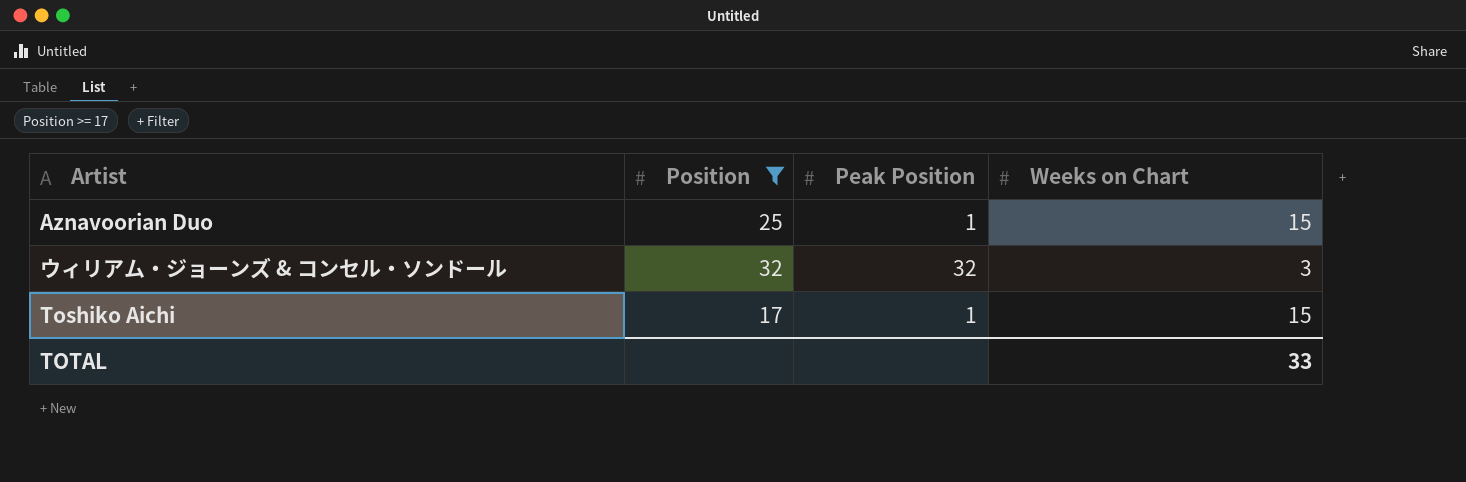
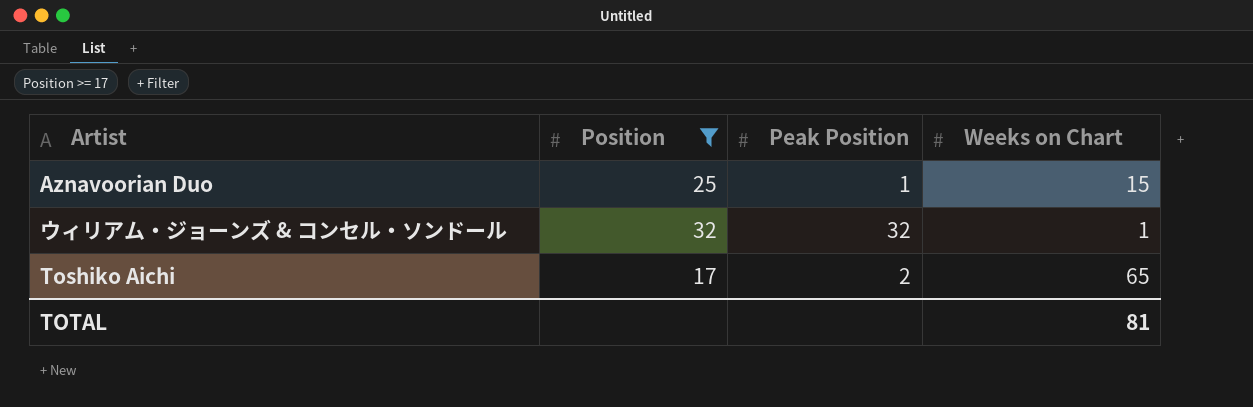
ウィリアム・ジョーンズ & コンセル・ソンドール | Weeks on Chart: 3 -> 1
Toshiko Aichi | Peak Position: 1 -> 2
Toshiko Aichi | Weeks on Chart: 15 -> 65
TOTAL | Weeks on Chart: 33 -> 81

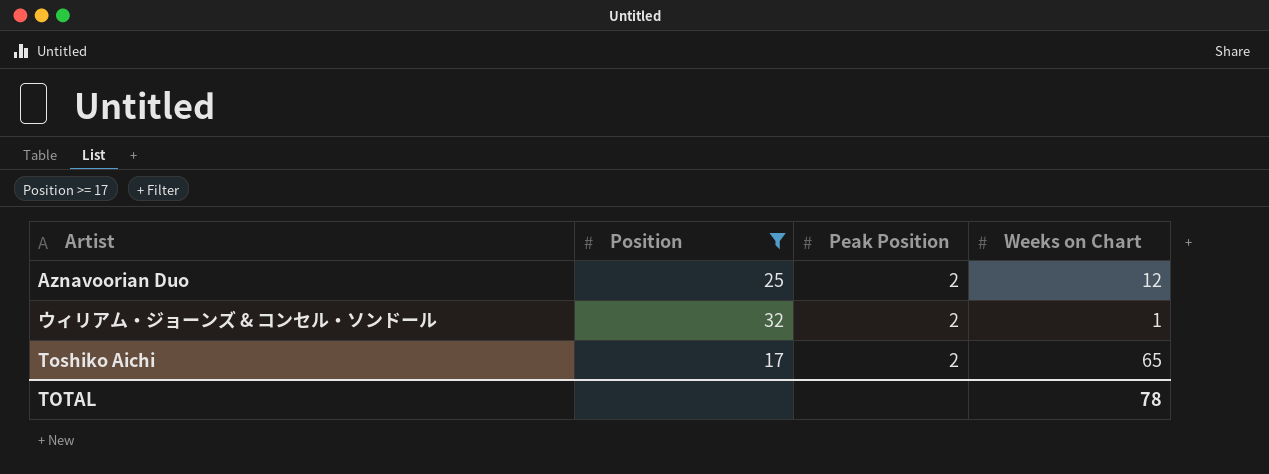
Aznavoorian Duo | Peak Position: 1 -> 2
Aznavoorian Duo | Weeks on Chart: 15 -> 12
ウィリアム・ジョーンズ & コンセル・ソンドール | Peak Position: 32 -> 2
TOTAL | Weeks on Chart: 81 -> 78

